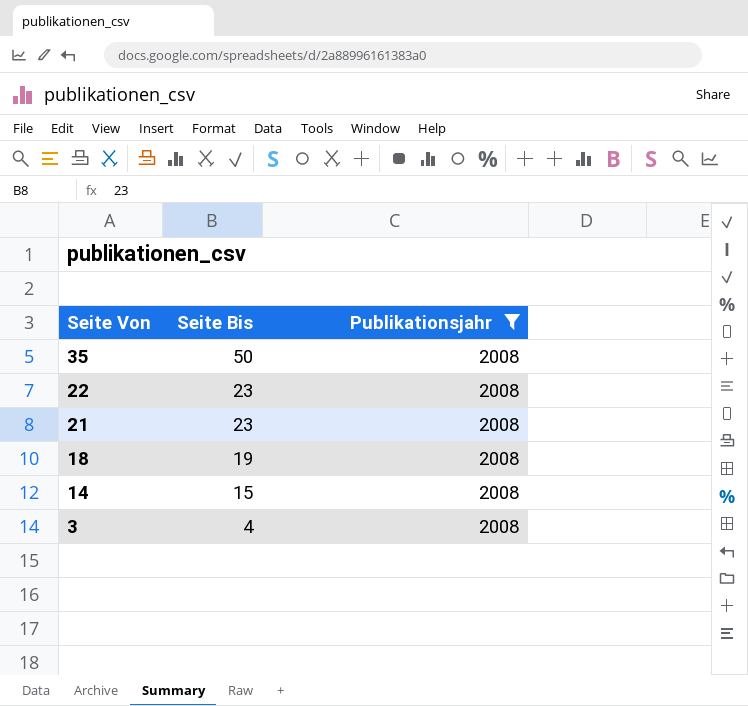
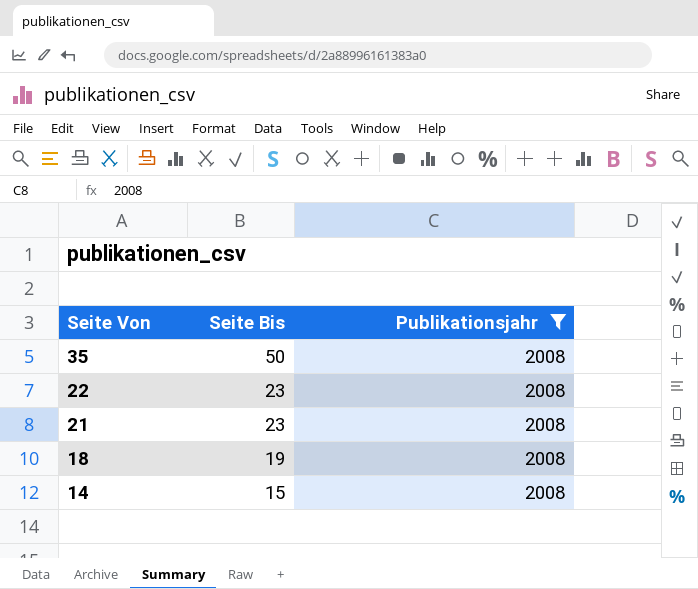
row 3: 4 | 2008 -> none

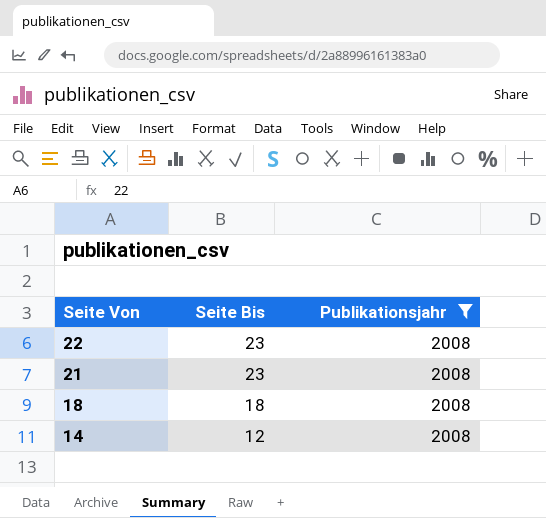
row 35: 50 | 2008 -> none
18 | Seite Bis: 19 -> 18
14 | Seite Bis: 15 -> 12

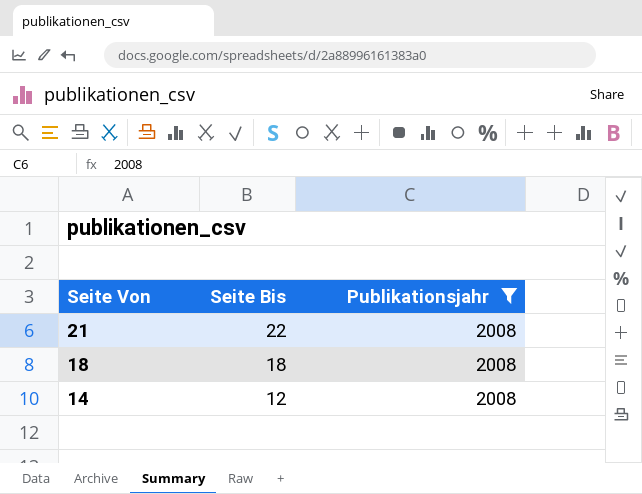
row 22: 23 | 2008 -> none
21 | Seite Bis: 23 -> 22

